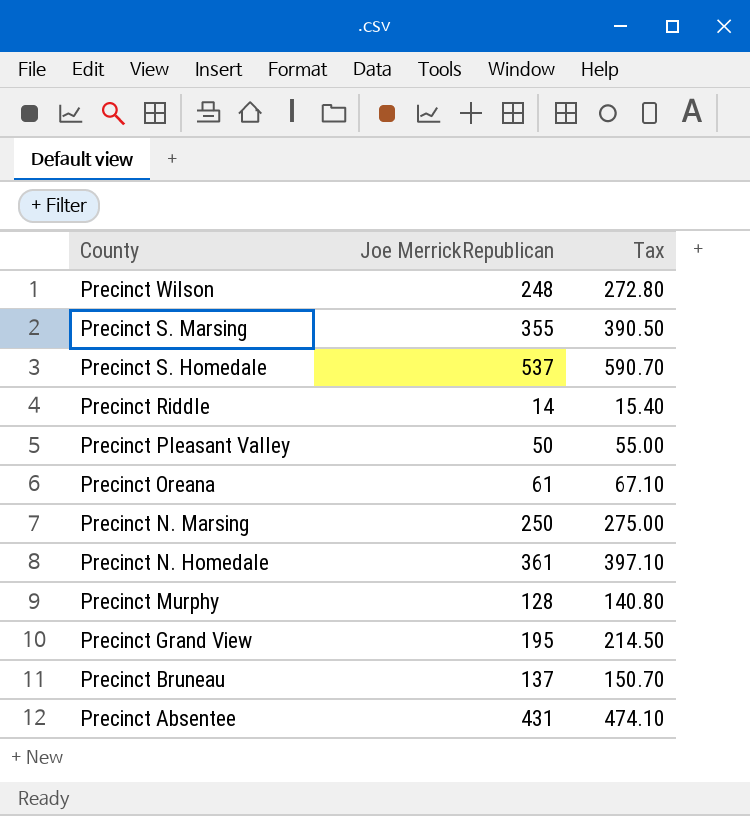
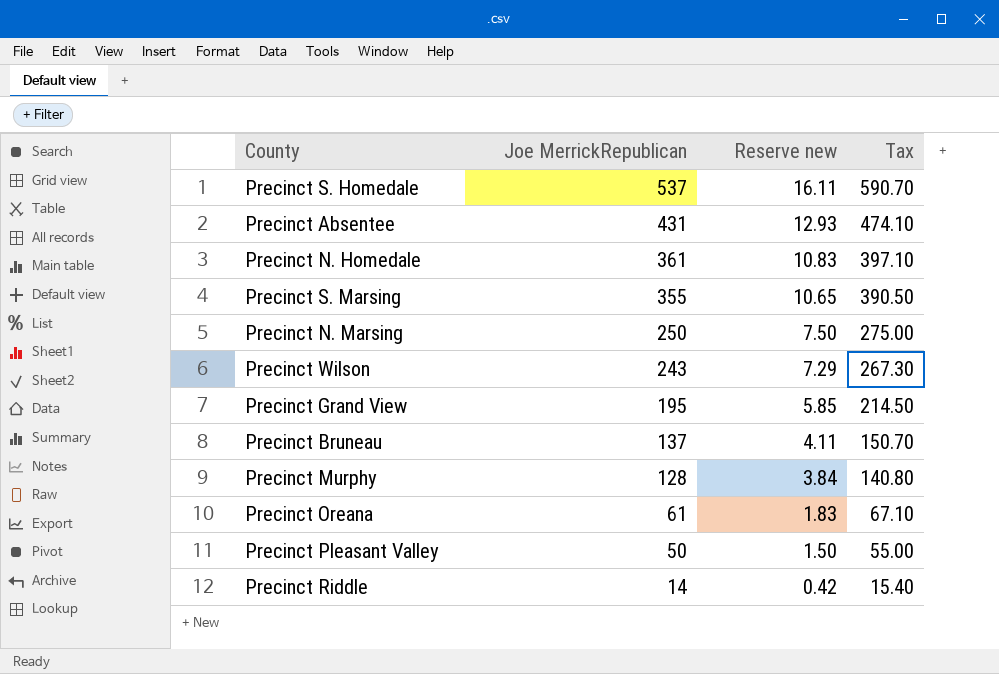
row order: County descending -> Joe MerrickRepublican descending
column Reserve new | formula: none -> [Joe MerrickRepublican] * 0.03
Precinct Wilson | Joe MerrickRepublican: 248 -> 243
Precinct Wilson | Tax: 272.80 -> 267.30

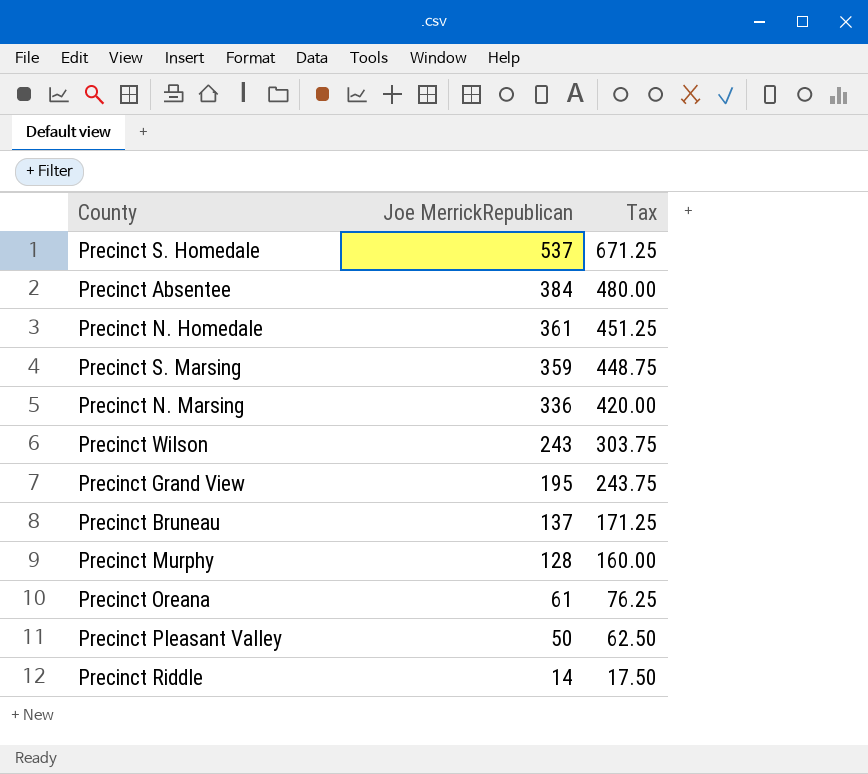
column Reserve new | formula: [Joe MerrickRepublican] * 0.03 -> none
column Tax | formula: [Joe MerrickRepublican] * 1.1 -> [Joe MerrickRepublican] * 1.25
Precinct Absentee | Joe MerrickRepublican: 431 -> 384
Precinct S. Marsing | Joe MerrickRepublican: 355 -> 359
Precinct N. Marsing | Joe MerrickRepublican: 250 -> 336

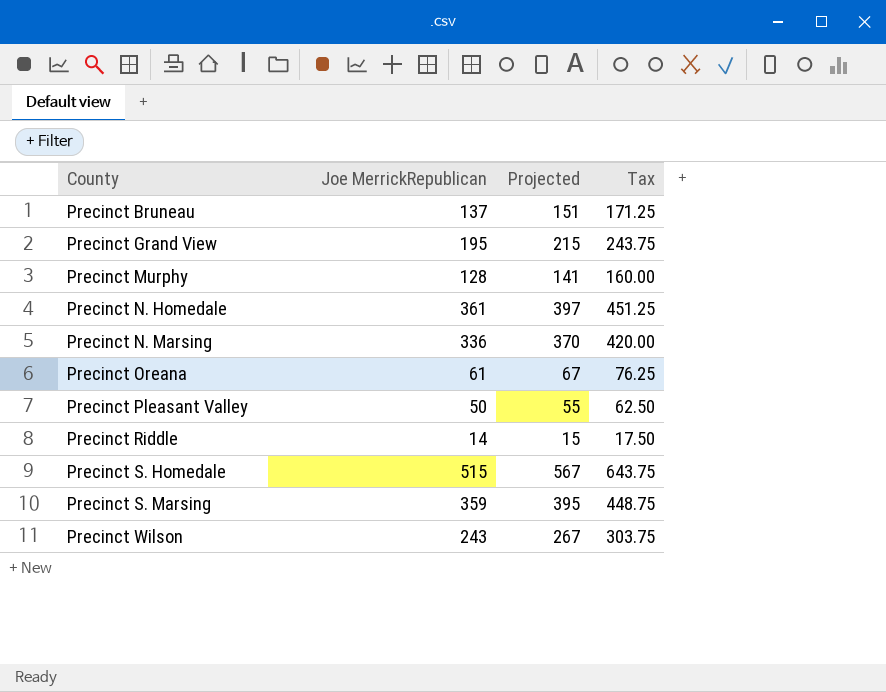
row order: Joe MerrickRepublican descending -> County ascending
column Projected | formula: none -> [Joe MerrickRepublican] * 1.1
row Precinct Absentee: 384 | 480.00 -> none
Precinct S. Homedale | Joe MerrickRepublican: 537 -> 515
Precinct S. Homedale | Tax: 671.25 -> 643.75

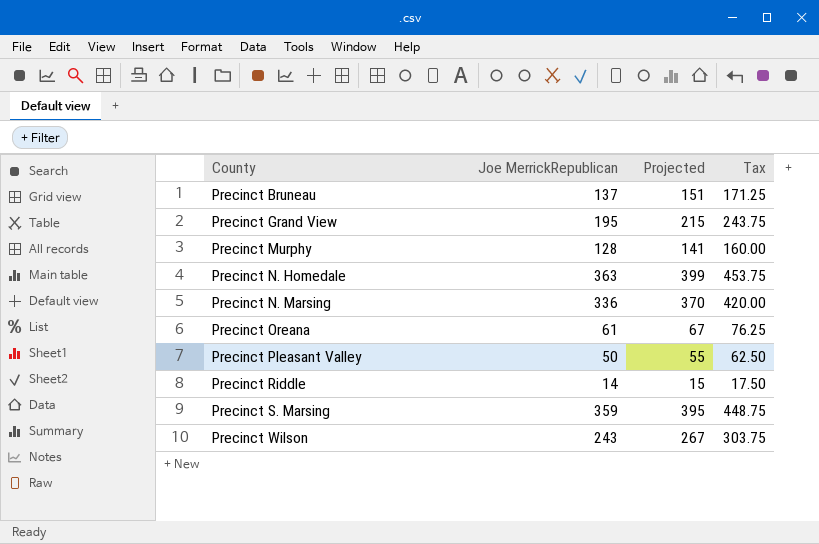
row Precinct S. Homedale: 515 | 567 | 643.75 -> none
Precinct N. Homedale | Joe MerrickRepublican: 361 -> 363
Precinct N. Homedale | Projected: 397 -> 399
Precinct N. Homedale | Tax: 451.25 -> 453.75

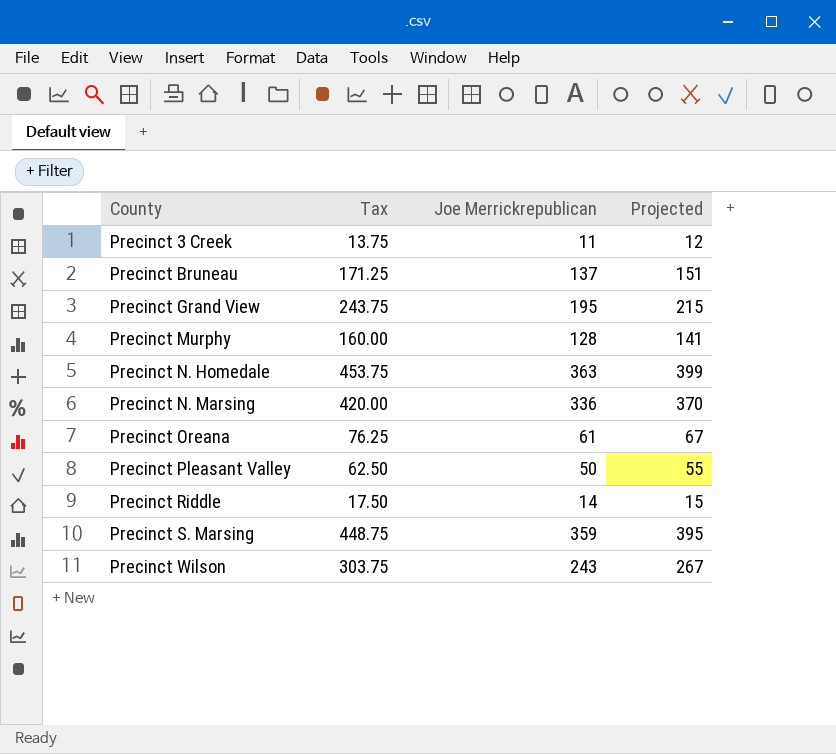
column Tax | position: 4 -> 2
column name: Joe MerrickRepublican -> Joe Merrickrepublican
row Precinct 3 Creek: none -> 13.75 | 11 | 12

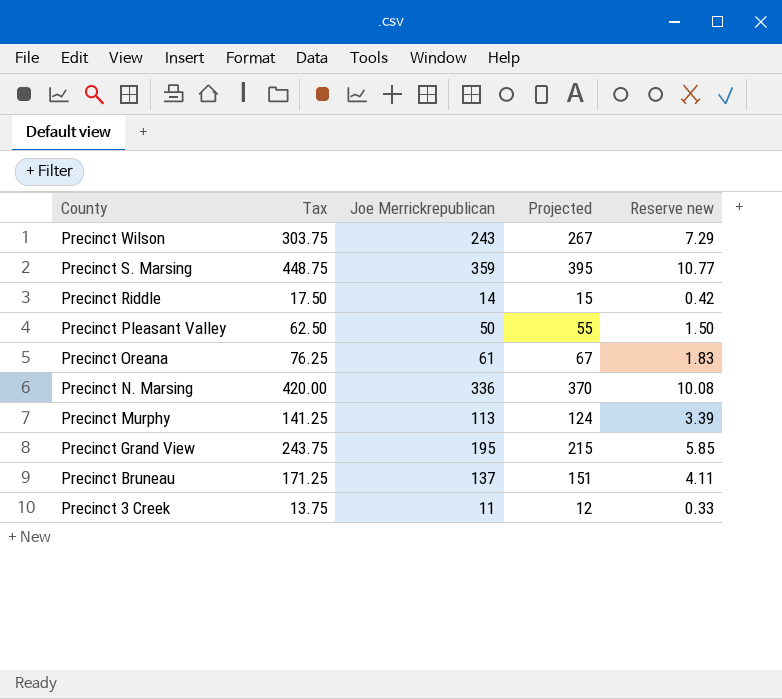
row order: County ascending -> County descending
column Reserve new | formula: none -> [Joe Merrickrepublican] * 0.03
row Precinct N. Homedale: 453.75 | 363 | 399 -> none
Precinct Murphy | Tax: 160.00 -> 141.25
Precinct Murphy | Joe Merrickrepublican: 128 -> 113
Precinct Murphy | Projected: 141 -> 124

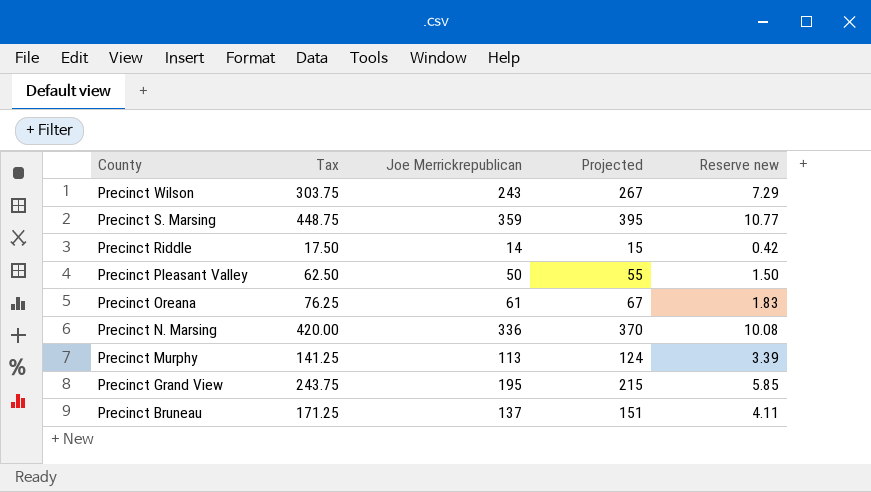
row Precinct 3 Creek: 13.75 | 11 | 12 | 0.33 -> none

